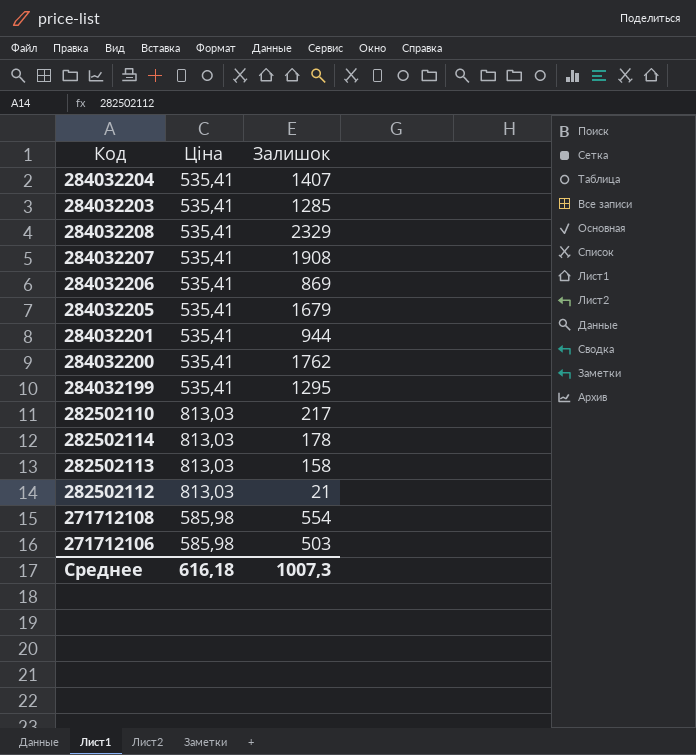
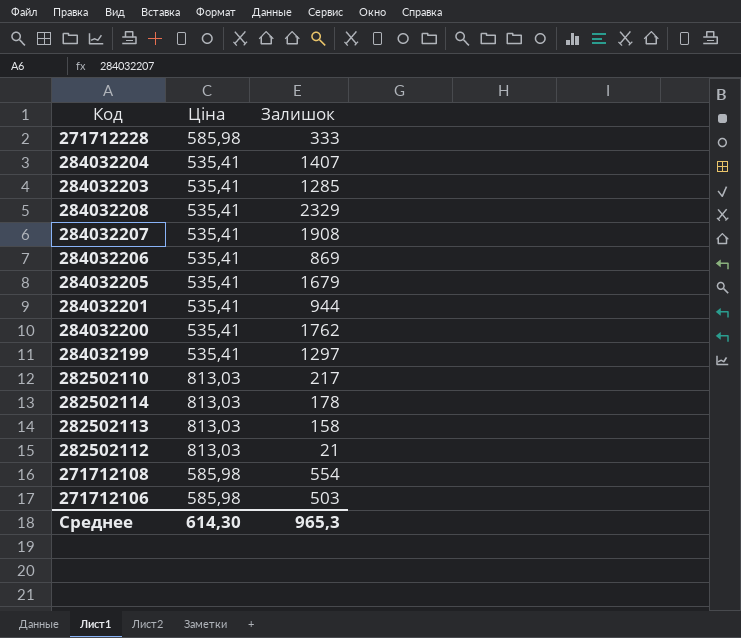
row 271712228: none -> 585,98 | 333
284032199 | Залишок: 1295 -> 1297
Среднее | Ціна: 616,18 -> 614,30
Среднее | Залишок: 1007,3 -> 965,3

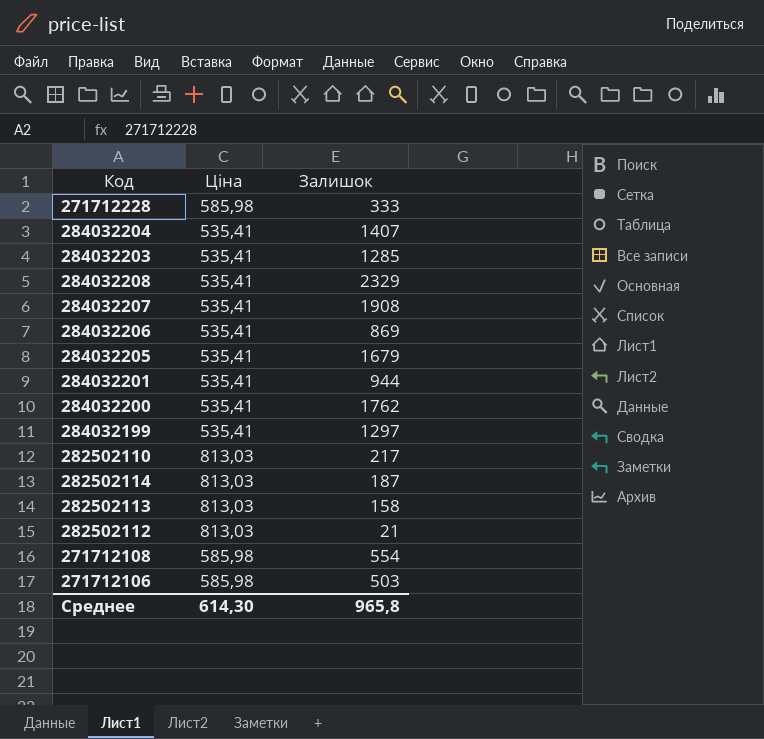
282502114 | Залишок: 178 -> 187
Среднее | Залишок: 965,3 -> 965,8

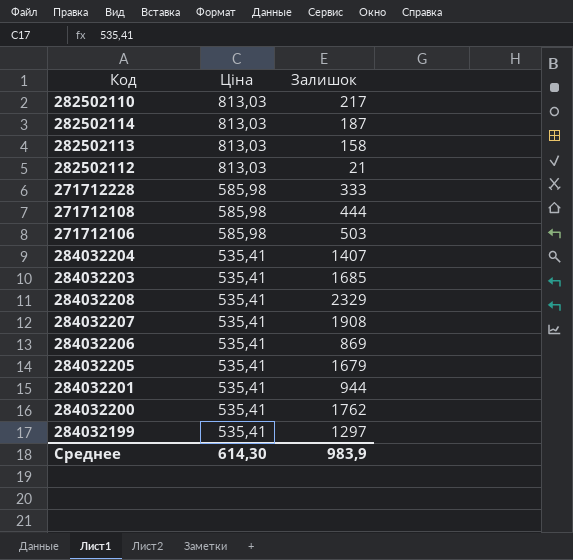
row order: none -> Ціна descending
271712108 | Залишок: 554 -> 444
284032203 | Залишок: 1285 -> 1685
Среднее | Залишок: 965,8 -> 983,9

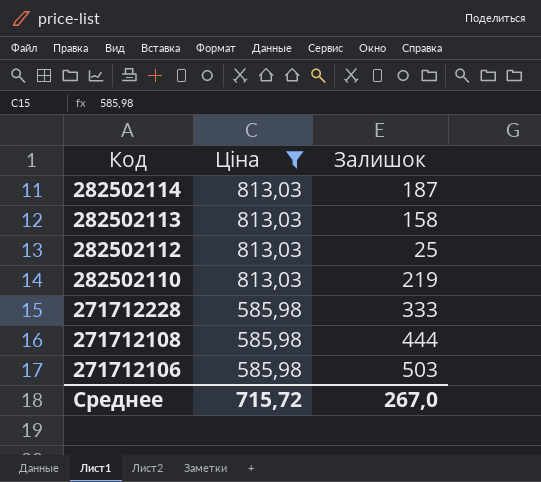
filter: none -> Ціна != 535,41
row order: Ціна descending -> Код descending
282502112 | Залишок: 21 -> 25
282502110 | Залишок: 217 -> 219
Среднее | Ціна: 614,30 -> 715,72
Среднее | Залишок: 983,9 -> 267,0

